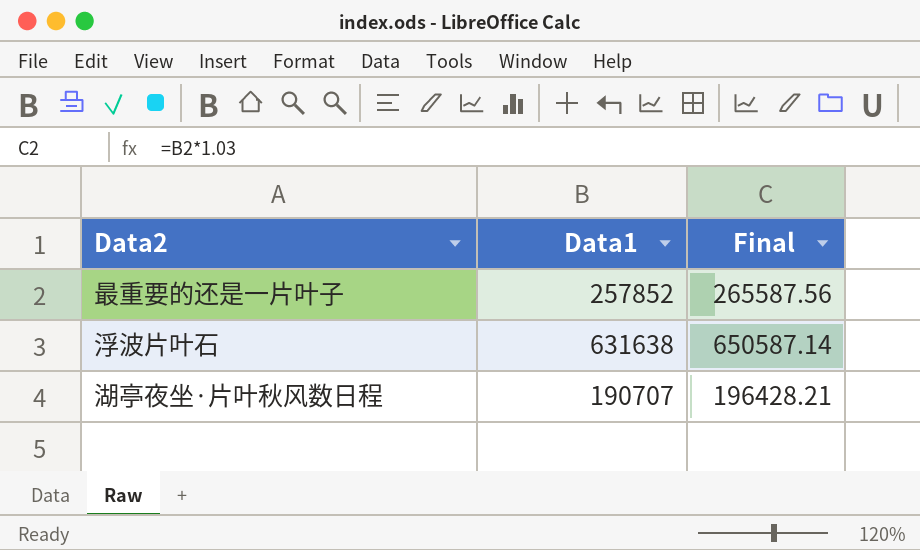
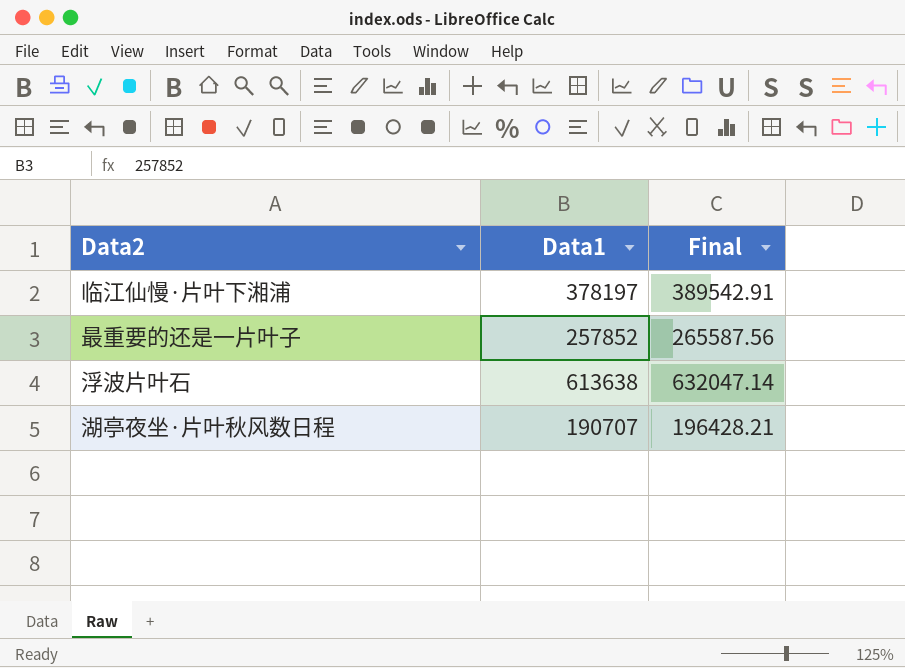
row 临江仙慢·片叶下湘浦: none -> 378197 | 389542.91
浮波片叶石 | Data1: 631638 -> 613638
浮波片叶石 | Final: 650587.14 -> 632047.14

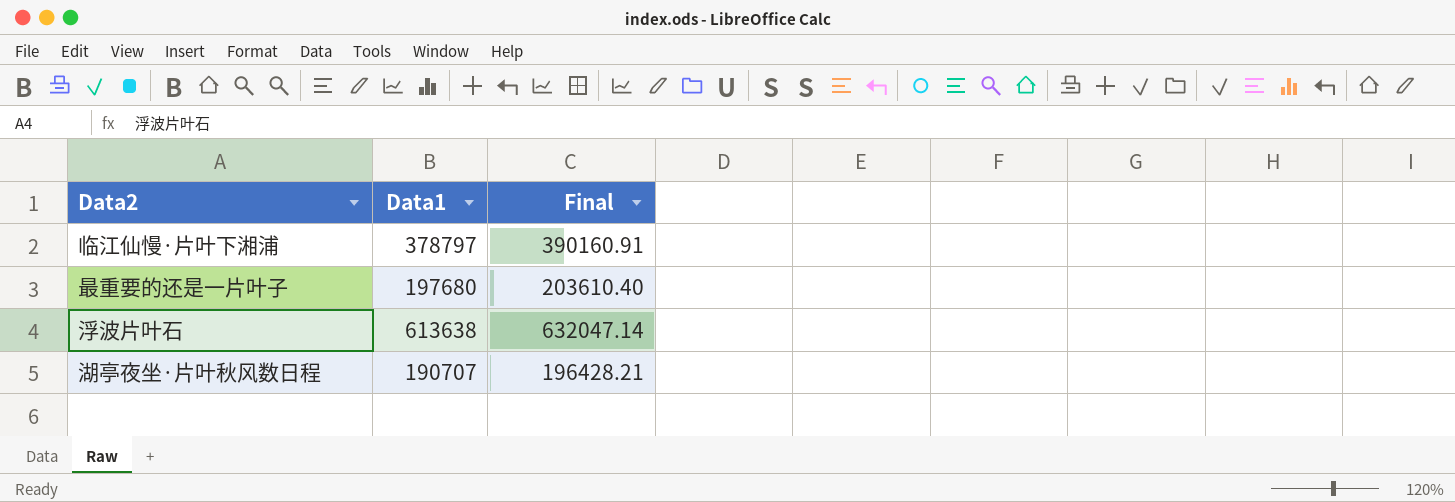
临江仙慢·片叶下湘浦 | Data1: 378197 -> 378797
临江仙慢·片叶下湘浦 | Final: 389542.91 -> 390160.91
最重要的还是一片叶子 | Data1: 257852 -> 197680
最重要的还是一片叶子 | Final: 265587.56 -> 203610.40

